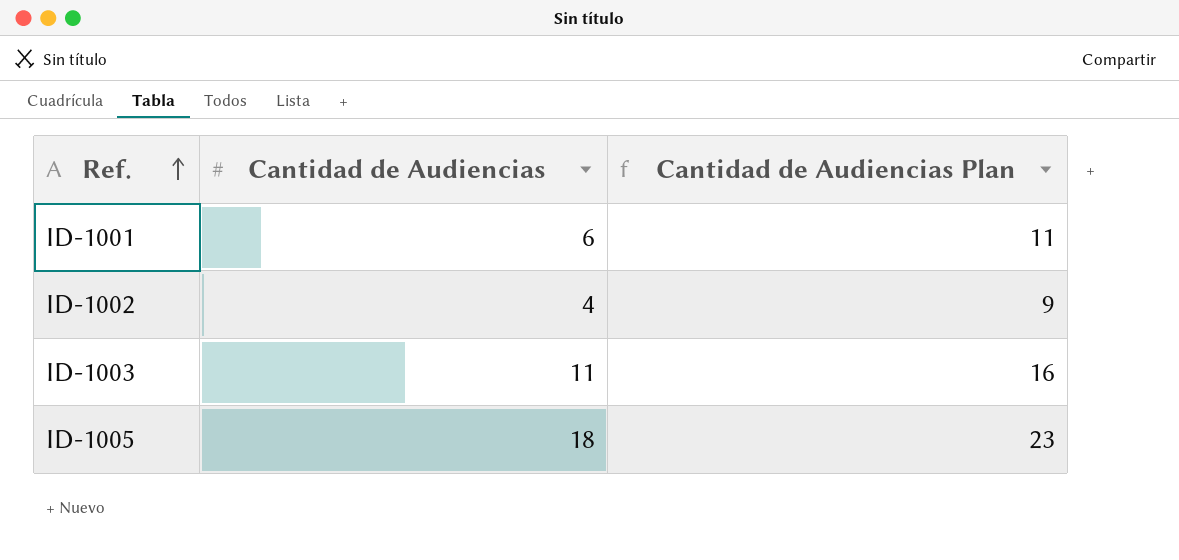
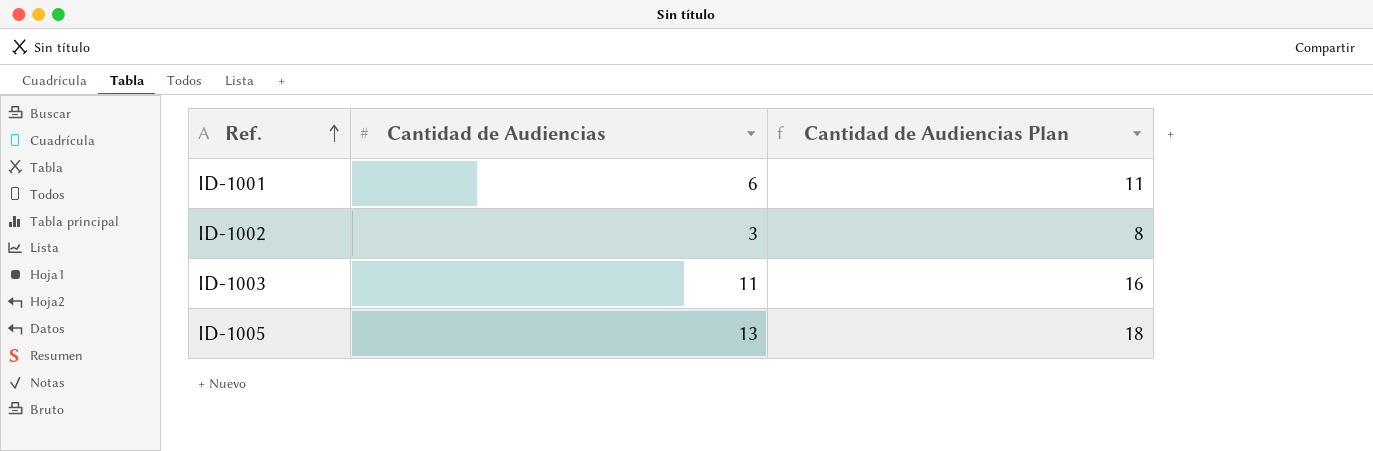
ID-1002 | Cantidad de Audiencias: 4 -> 3
ID-1002 | Cantidad de Audiencias Plan: 9 -> 8
ID-1005 | Cantidad de Audiencias: 18 -> 13
ID-1005 | Cantidad de Audiencias Plan: 23 -> 18

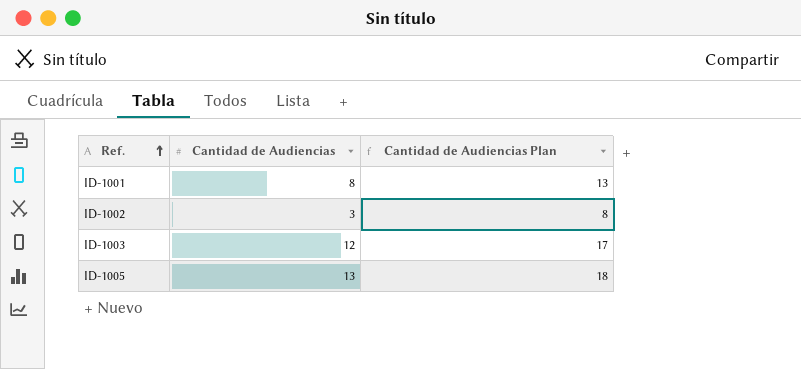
ID-1001 | Cantidad de Audiencias: 6 -> 8
ID-1001 | Cantidad de Audiencias Plan: 11 -> 13
ID-1003 | Cantidad de Audiencias: 11 -> 12
ID-1003 | Cantidad de Audiencias Plan: 16 -> 17

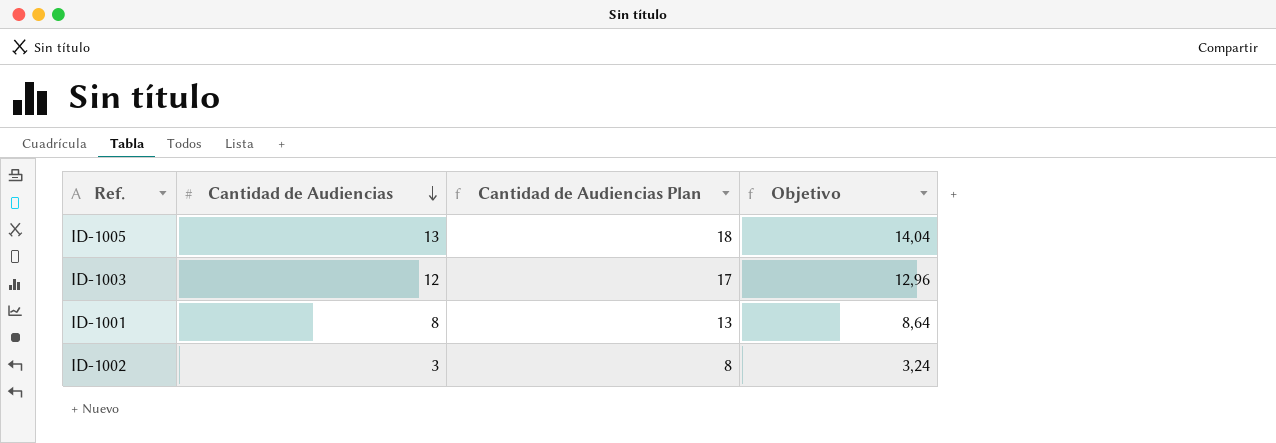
row order: Ref. ascending -> Cantidad de Audiencias descending
column Objetivo | formula: none -> [Cantidad de Audiencias] * 1,08

